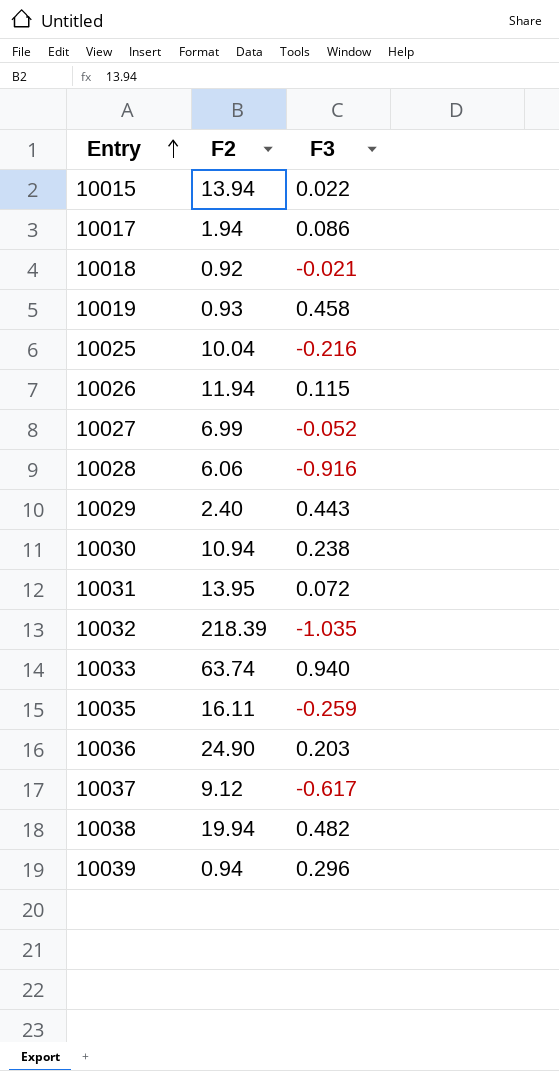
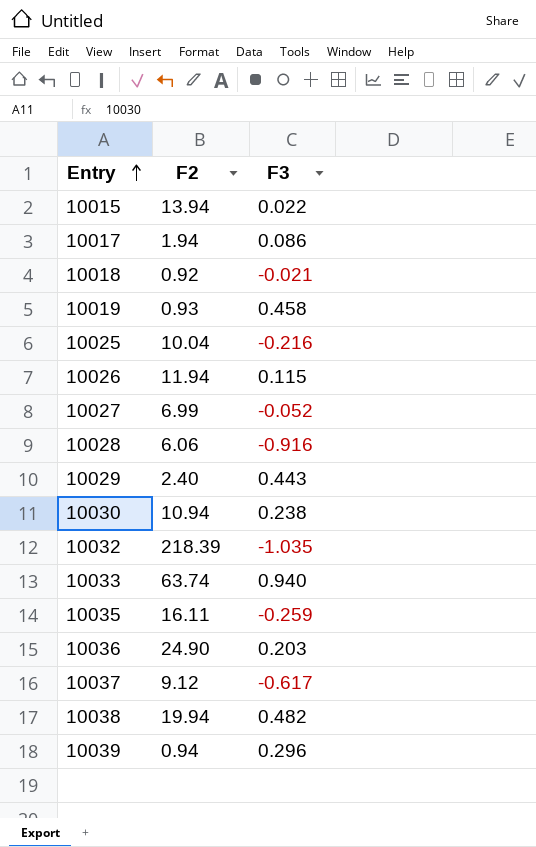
row 10031: 13.95 | 0.072 -> none

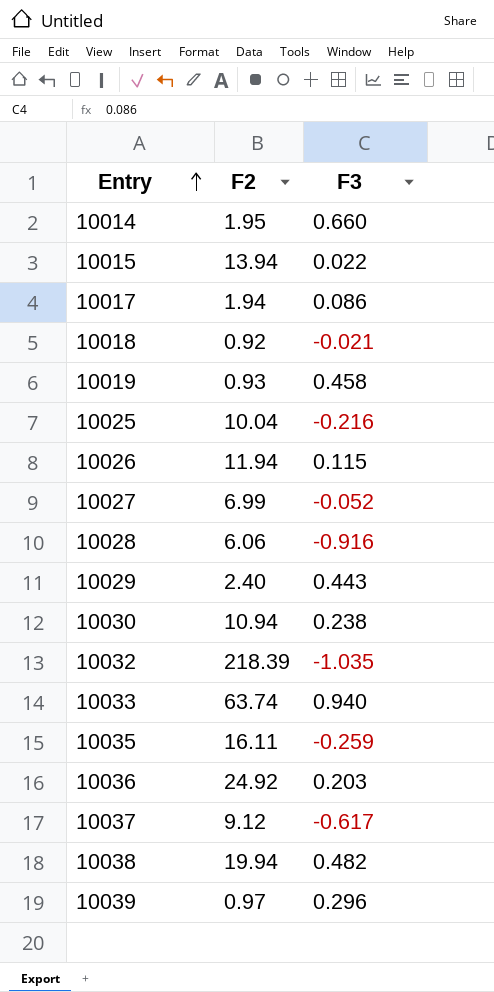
row 10014: none -> 1.95 | 0.660
10036 | F2: 24.90 -> 24.92
10039 | F2: 0.94 -> 0.97

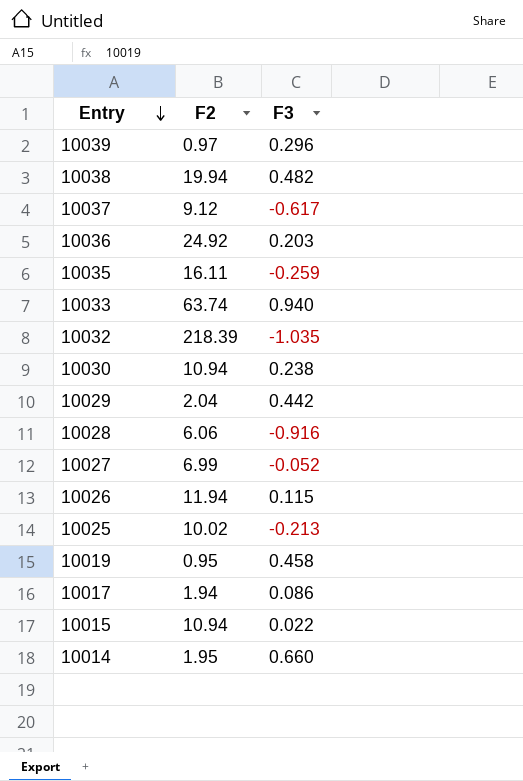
row order: Entry ascending -> Entry descending
row 10018: 0.92 | -0.021 -> none
10029 | F2: 2.40 -> 2.04
10029 | F3: 0.443 -> 0.442
10025 | F2: 10.04 -> 10.02
10025 | F3: -0.216 -> -0.213
10019 | F2: 0.93 -> 0.95
10015 | F2: 13.94 -> 10.94

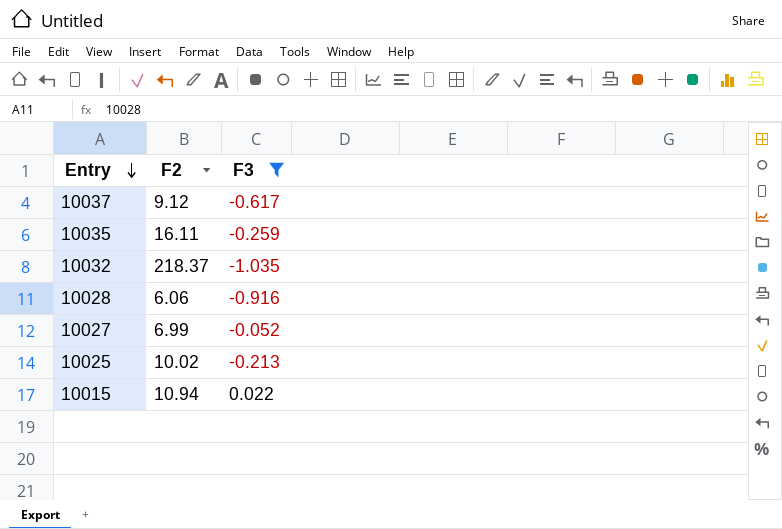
filter: none -> F3 <= 0.022
10032 | F2: 218.39 -> 218.37

